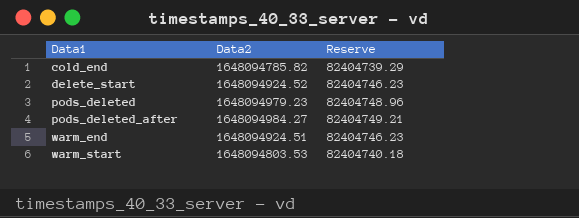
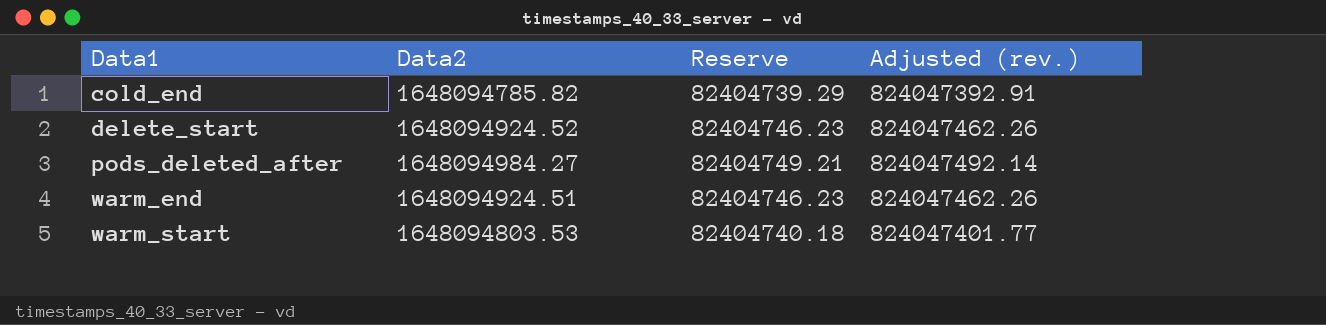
column Adjusted (rev.) | formula: none -> [Data2] * 0.5
row pods_deleted: 1648094979.23 | 82404748.96 -> none

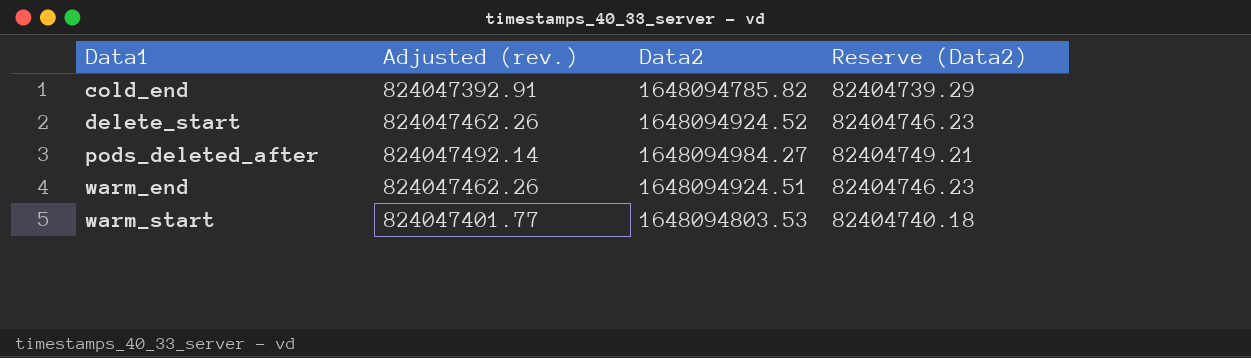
column Adjusted (rev.) | position: 4 -> 2
column name: Reserve -> Reserve (Data2)

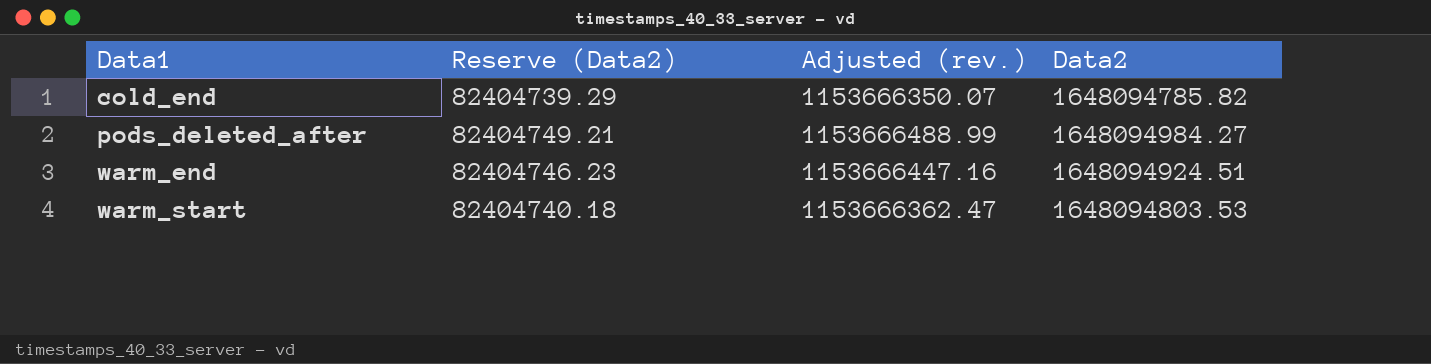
column Reserve (Data2) | position: 4 -> 2
column Adjusted (rev.) | formula: [Data2] * 0.5 -> [Data2] * 0.7
row delete_start: 824047462.26 | 1648094924.52 | 82404746.23 -> none

